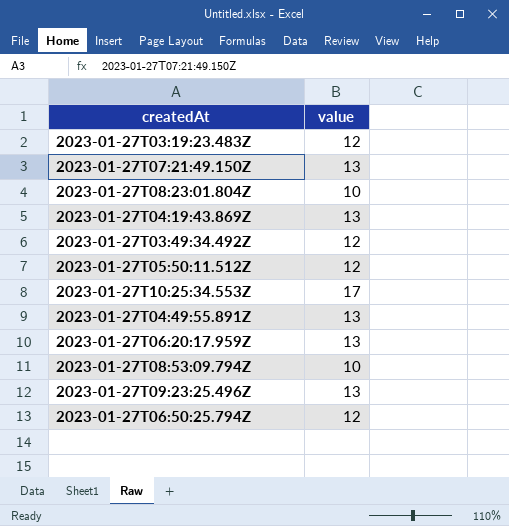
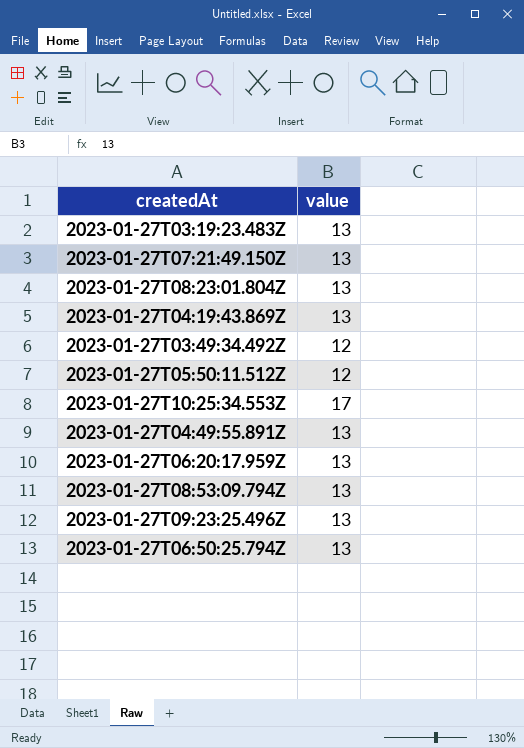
2023-01-27T03:19:23.483Z | value: 12 -> 13
2023-01-27T08:23:01.804Z | value: 10 -> 13
2023-01-27T08:53:09.794Z | value: 10 -> 13
2023-01-27T06:50:25.794Z | value: 12 -> 13

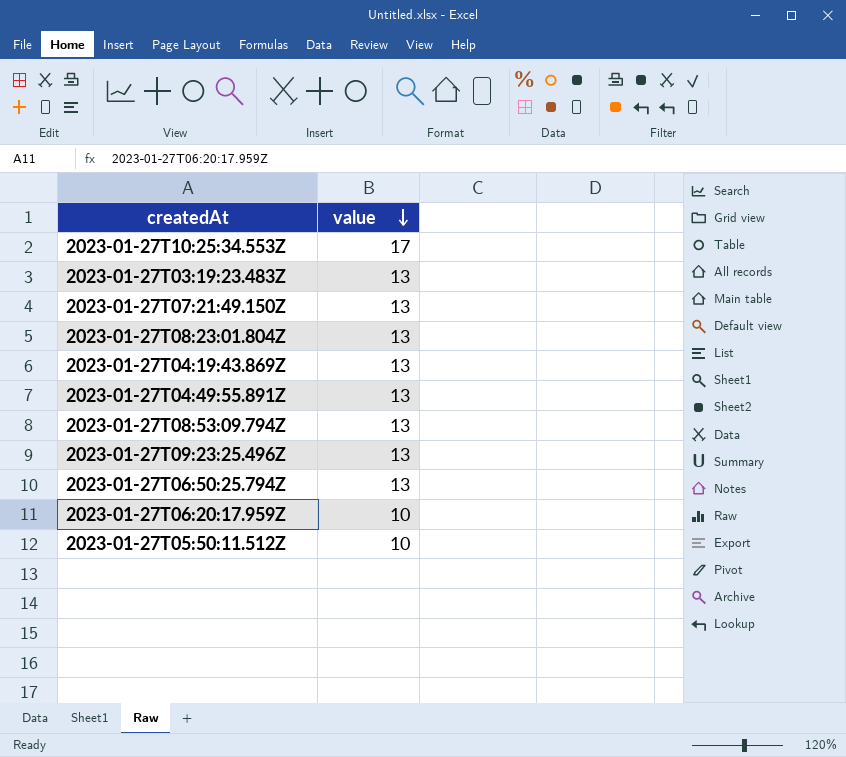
row order: none -> value descending
row 2023-01-27T03:49:34.492Z: 12 -> none
2023-01-27T06:20:17.959Z | value: 13 -> 10
2023-01-27T05:50:11.512Z | value: 12 -> 10

